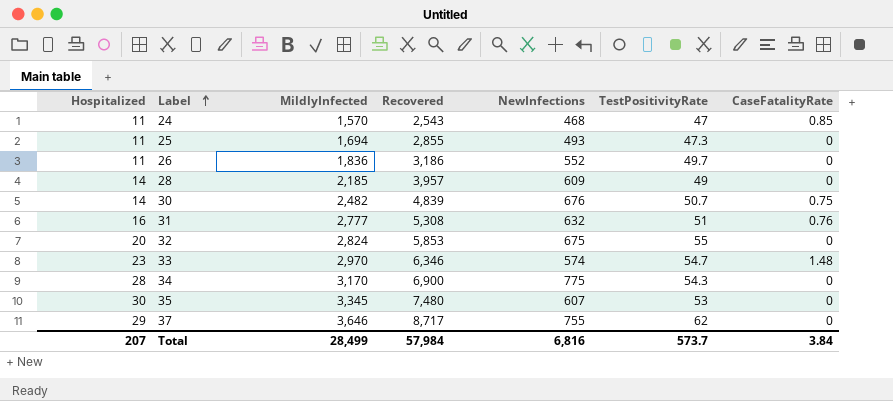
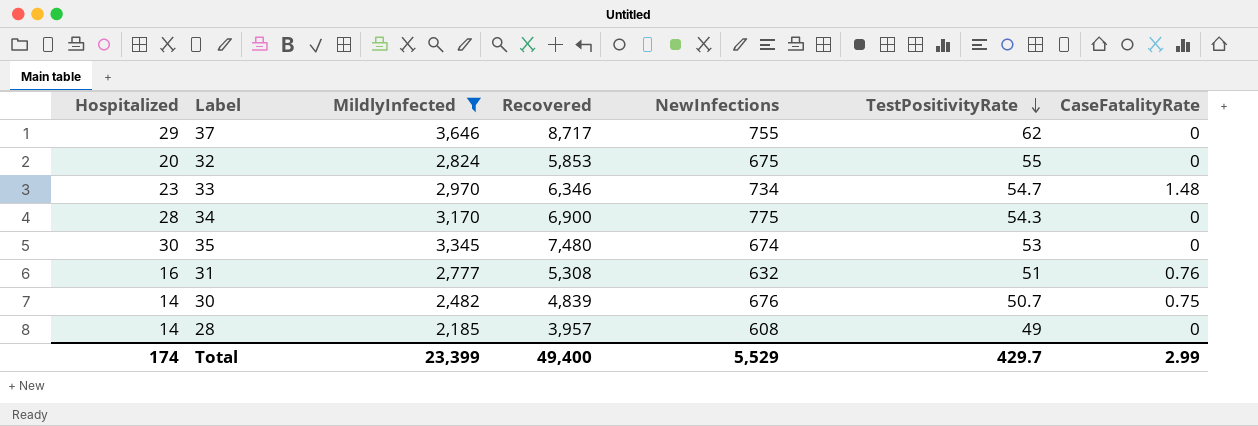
filter: none -> MildlyInfected >= 2,185
row order: Label ascending -> TestPositivityRate descending
33 | NewInfections: 574 -> 734
35 | NewInfections: 607 -> 674
28 | NewInfections: 609 -> 608
Total | Hospitalized: 207 -> 174
Total | MildlyInfected: 28,499 -> 23,399
Total | Recovered: 57,984 -> 49,400
Total | NewInfections: 6,816 -> 5,529
Total | TestPositivityRate: 573.7 -> 429.7
Total | CaseFatalityRate: 3.84 -> 2.99

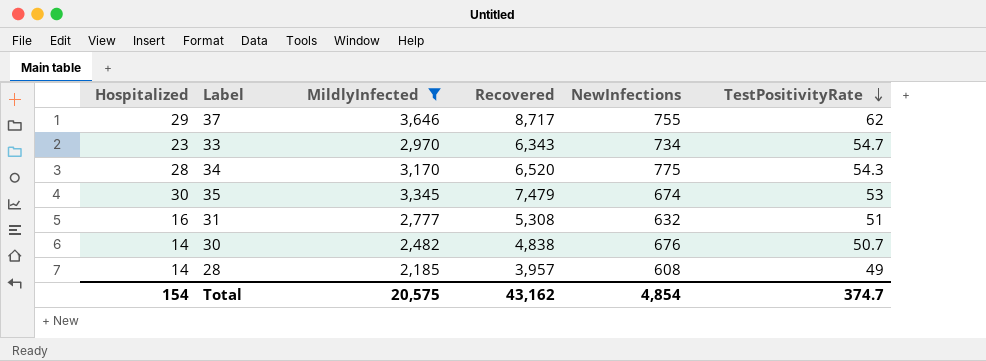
column CaseFatalityRate | position: 7 -> none
row 32: 20 | 2,824 | 5,853 | 675 | 55 | 0 -> none
33 | Recovered: 6,346 -> 6,343
34 | Recovered: 6,900 -> 6,520
35 | Recovered: 7,480 -> 7,479
30 | Recovered: 4,839 -> 4,838
Total | Hospitalized: 174 -> 154
Total | MildlyInfected: 23,399 -> 20,575
Total | Recovered: 49,400 -> 43,162
Total | NewInfections: 5,529 -> 4,854
Total | TestPositivityRate: 429.7 -> 374.7

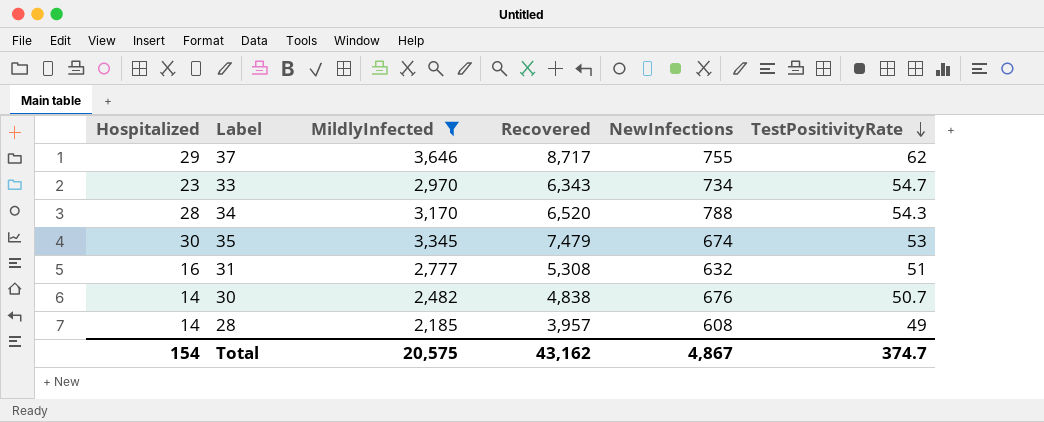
34 | NewInfections: 775 -> 788
Total | NewInfections: 4,854 -> 4,867

